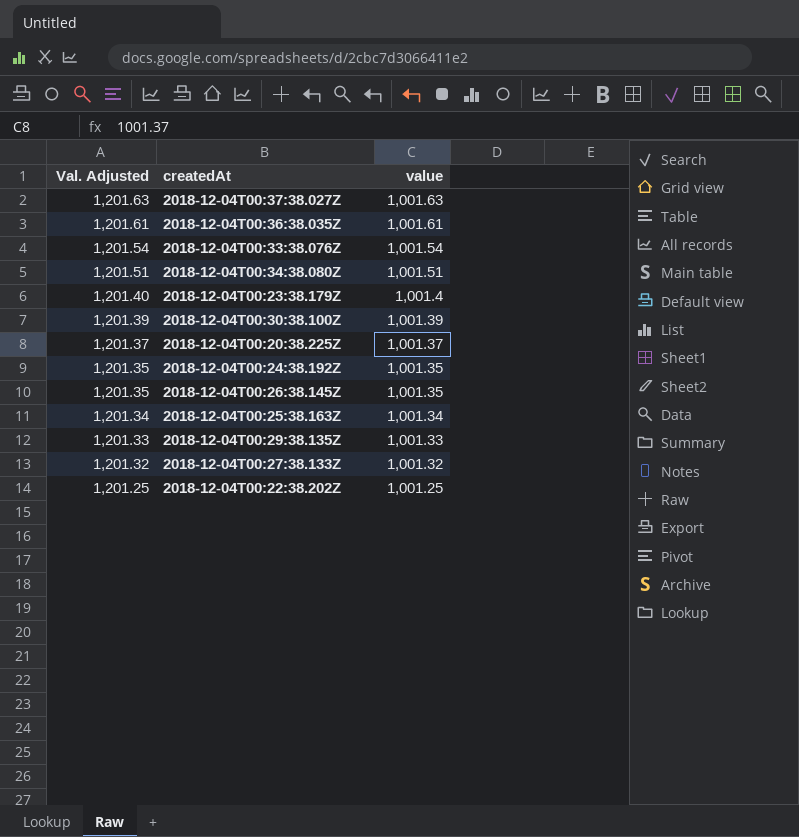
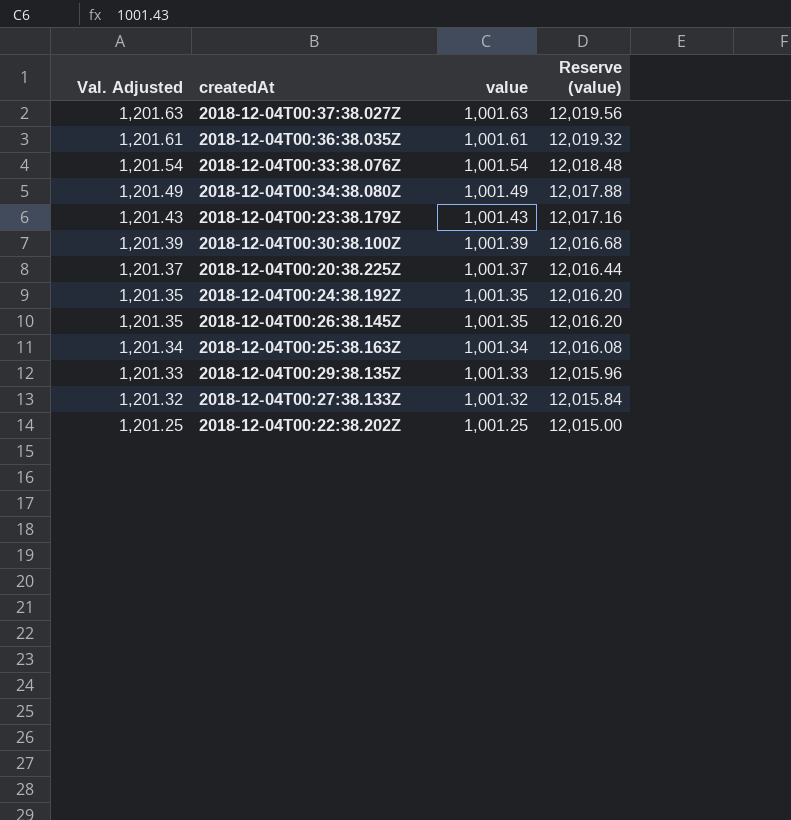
column Reserve (value) | formula: none -> [value] * 12
2018-12-04T00:34:38.080Z | Val. Adjusted: 1,201.51 -> 1,201.49
2018-12-04T00:34:38.080Z | value: 1,001.51 -> 1,001.49
2018-12-04T00:23:38.179Z | Val. Adjusted: 1,201.40 -> 1,201.43
2018-12-04T00:23:38.179Z | value: 1,001.4 -> 1,001.43

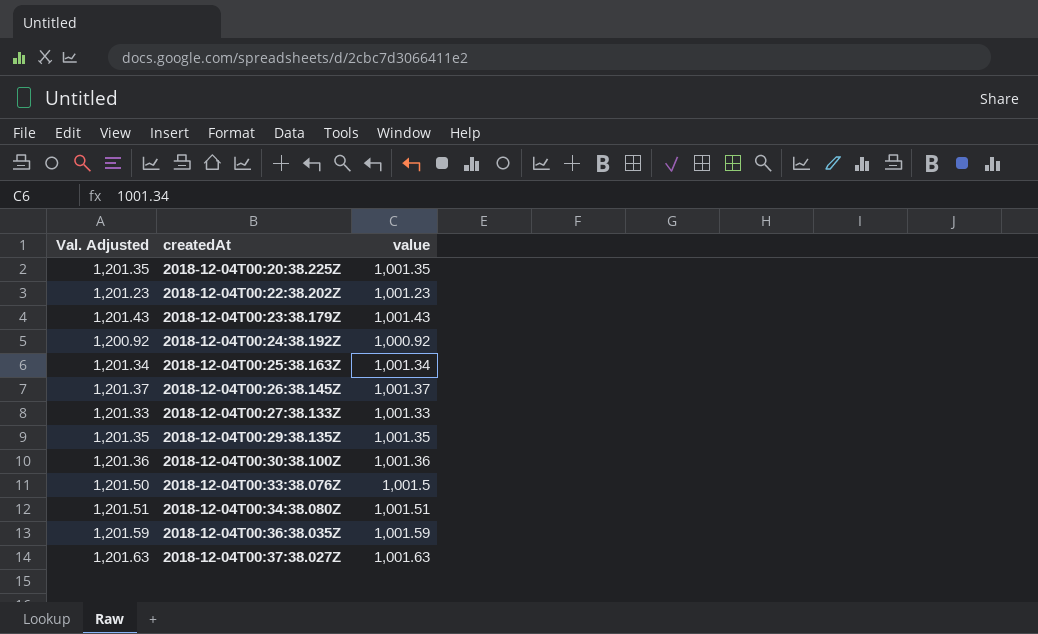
row order: Val. Adjusted descending -> createdAt ascending
column Reserve (value) | formula: [value] * 12 -> none
2018-12-04T00:20:38.225Z | Val. Adjusted: 1,201.37 -> 1,201.35
2018-12-04T00:20:38.225Z | value: 1,001.37 -> 1,001.35
2018-12-04T00:22:38.202Z | Val. Adjusted: 1,201.25 -> 1,201.23
2018-12-04T00:22:38.202Z | value: 1,001.25 -> 1,001.23
2018-12-04T00:24:38.192Z | Val. Adjusted: 1,201.35 -> 1,200.92
2018-12-04T00:24:38.192Z | value: 1,001.35 -> 1,000.92
2018-12-04T00:26:38.145Z | Val. Adjusted: 1,201.35 -> 1,201.37
2018-12-04T00:26:38.145Z | value: 1,001.35 -> 1,001.37
2018-12-04T00:27:38.133Z | Val. Adjusted: 1,201.32 -> 1,201.33
2018-12-04T00:27:38.133Z | value: 1,001.32 -> 1,001.33
2018-12-04T00:29:38.135Z | Val. Adjusted: 1,201.33 -> 1,201.35
2018-12-04T00:29:38.135Z | value: 1,001.33 -> 1,001.35
2018-12-04T00:30:38.100Z | Val. Adjusted: 1,201.39 -> 1,201.36
2018-12-04T00:30:38.100Z | value: 1,001.39 -> 1,001.36
2018-12-04T00:33:38.076Z | Val. Adjusted: 1,201.54 -> 1,201.50
2018-12-04T00:33:38.076Z | value: 1,001.54 -> 1,001.5
2018-12-04T00:34:38.080Z | Val. Adjusted: 1,201.49 -> 1,201.51
2018-12-04T00:34:38.080Z | value: 1,001.49 -> 1,001.51
2018-12-04T00:36:38.035Z | Val. Adjusted: 1,201.61 -> 1,201.59
2018-12-04T00:36:38.035Z | value: 1,001.61 -> 1,001.59

